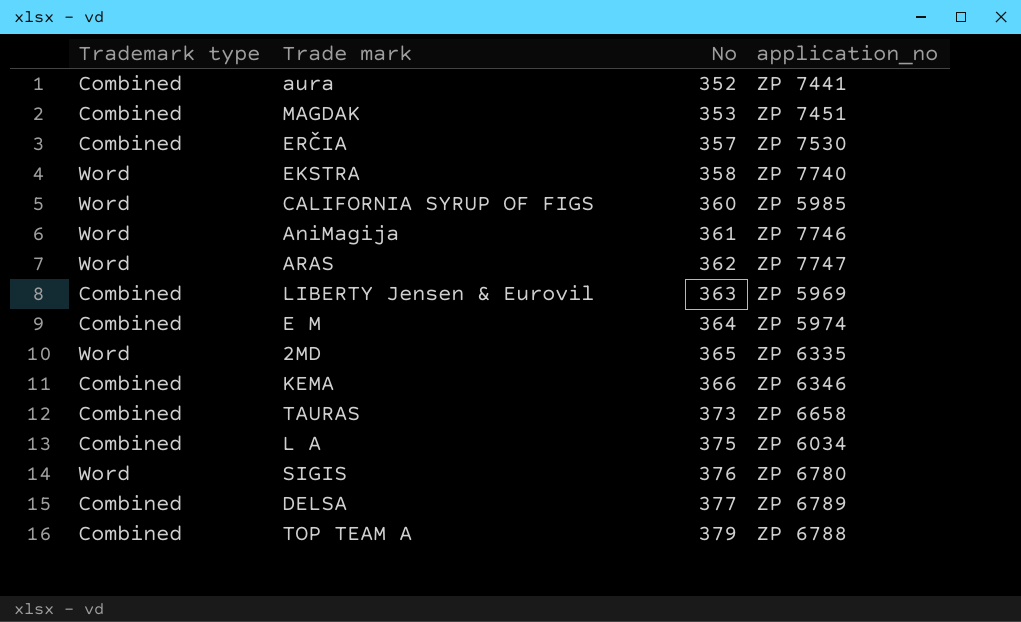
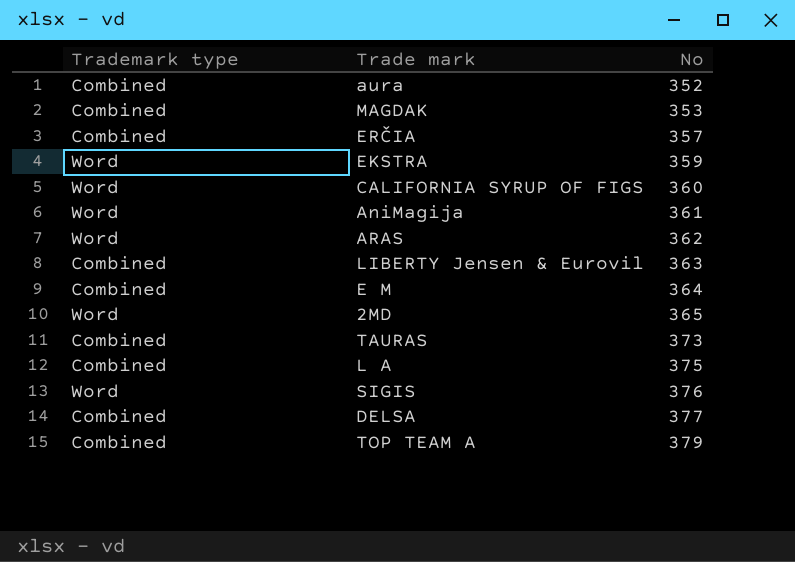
column application_no | position: 4 -> none
row KEMA: Combined | 366 | ZP 6346 -> none
EKSTRA | No: 358 -> 359

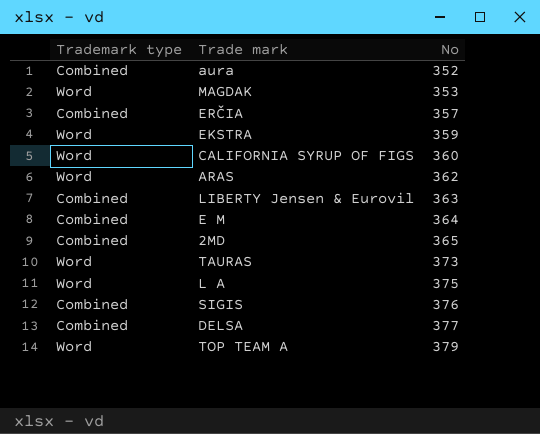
row AniMagija: Word | 361 -> none
MAGDAK | Trademark type: Combined -> Word
2MD | Trademark type: Word -> Combined
TAURAS | Trademark type: Combined -> Word
L A | Trademark type: Combined -> Word
SIGIS | Trademark type: Word -> Combined
TOP TEAM A | Trademark type: Combined -> Word

